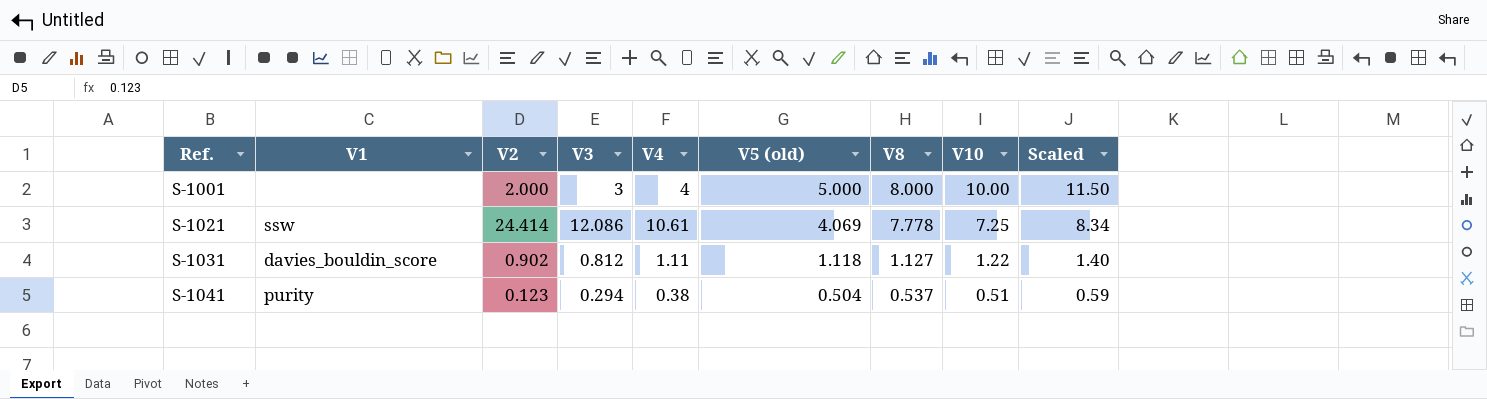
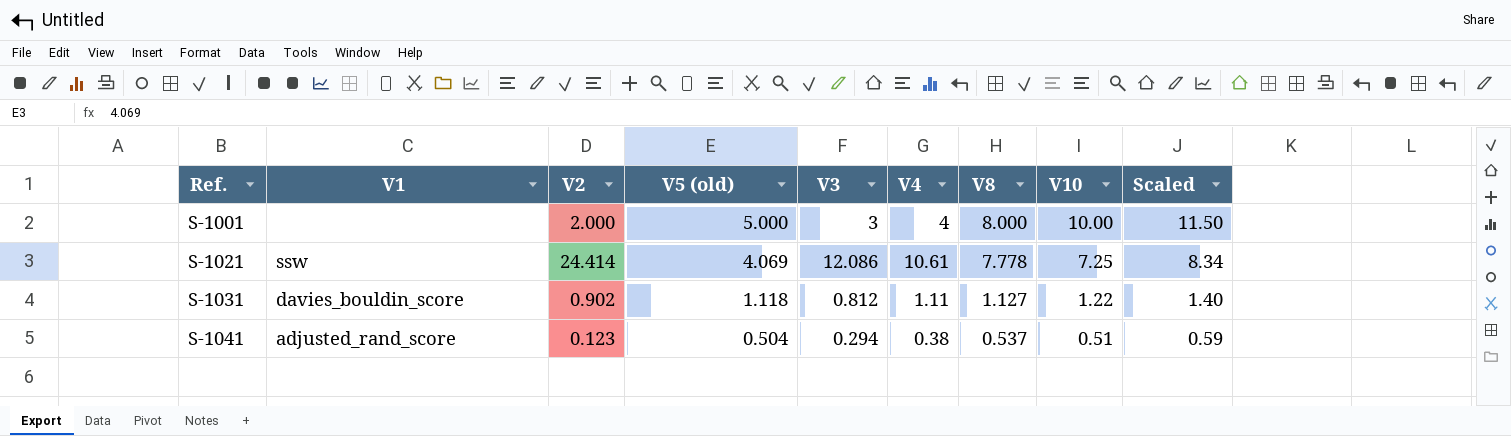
column V5 (old) | position: 6 -> 4
S-1041 | V1: purity -> adjusted_rand_score

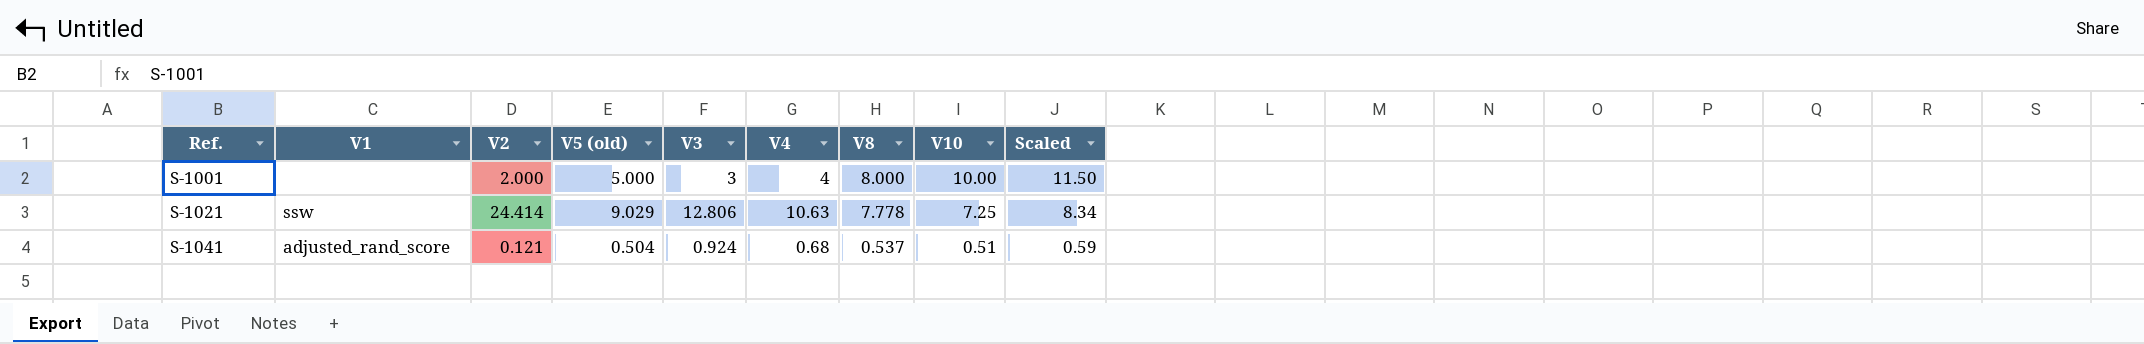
row S-1031: davies_bouldin_score | 0.902 | 1.118 | 0.812 | 1.11 | 1.127 | 1.22 | 1.40 -> none
S-1021 | V5 (old): 4.069 -> 9.029
S-1021 | V3: 12.086 -> 12.806
S-1021 | V4: 10.61 -> 10.63
S-1041 | V2: 0.123 -> 0.121
S-1041 | V3: 0.294 -> 0.924
S-1041 | V4: 0.38 -> 0.68

